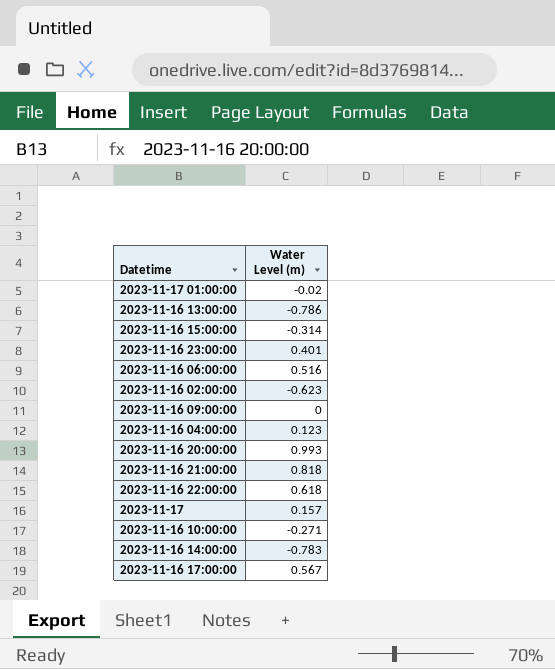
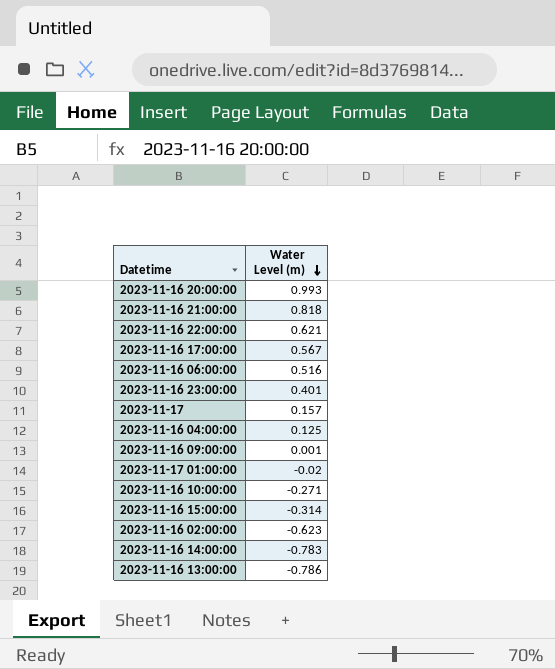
row order: none -> Water Level (m) descending
2023-11-16 22:00:00 | Water Level (m): 0.618 -> 0.621
2023-11-16 04:00:00 | Water Level (m): 0.123 -> 0.125
2023-11-16 09:00:00 | Water Level (m): 0 -> 0.001

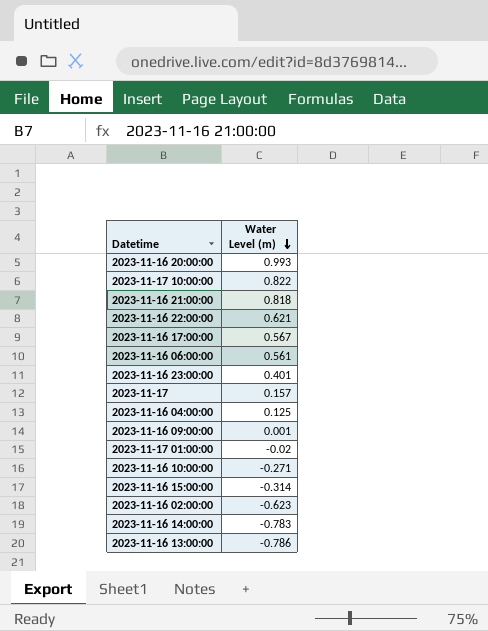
row 2023-11-17 10:00:00: none -> 0.822
2023-11-16 06:00:00 | Water Level (m): 0.516 -> 0.561

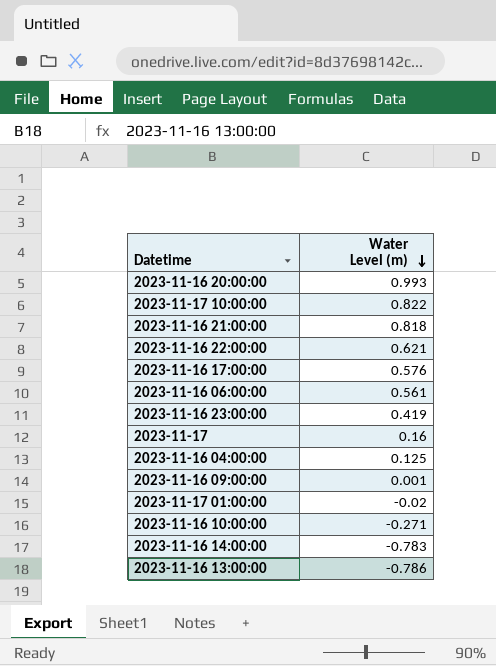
row 2023-11-16 15:00:00: -0.314 -> none
row 2023-11-16 02:00:00: -0.623 -> none
2023-11-16 17:00:00 | Water Level (m): 0.567 -> 0.576
2023-11-16 23:00:00 | Water Level (m): 0.401 -> 0.419
2023-11-17 | Water Level (m): 0.157 -> 0.16

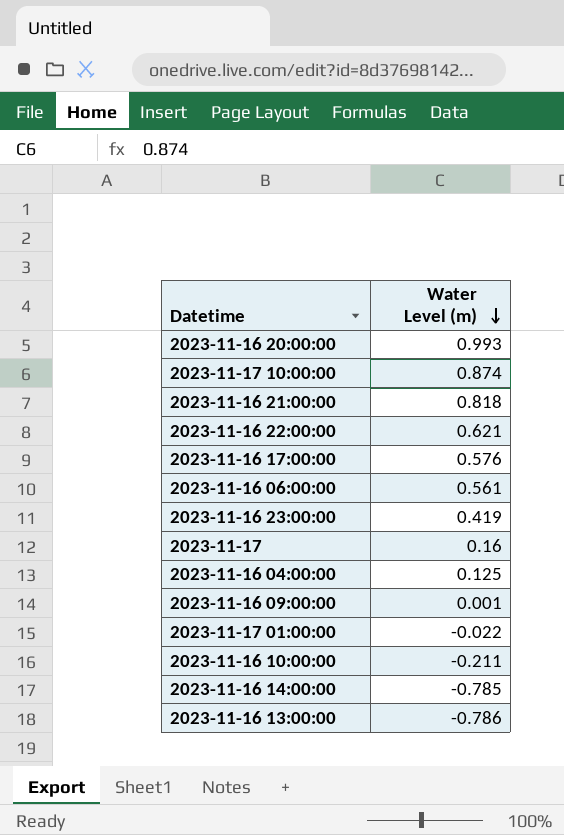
2023-11-17 10:00:00 | Water Level (m): 0.822 -> 0.874
2023-11-17 01:00:00 | Water Level (m): -0.02 -> -0.022
2023-11-16 10:00:00 | Water Level (m): -0.271 -> -0.211
2023-11-16 14:00:00 | Water Level (m): -0.783 -> -0.785

